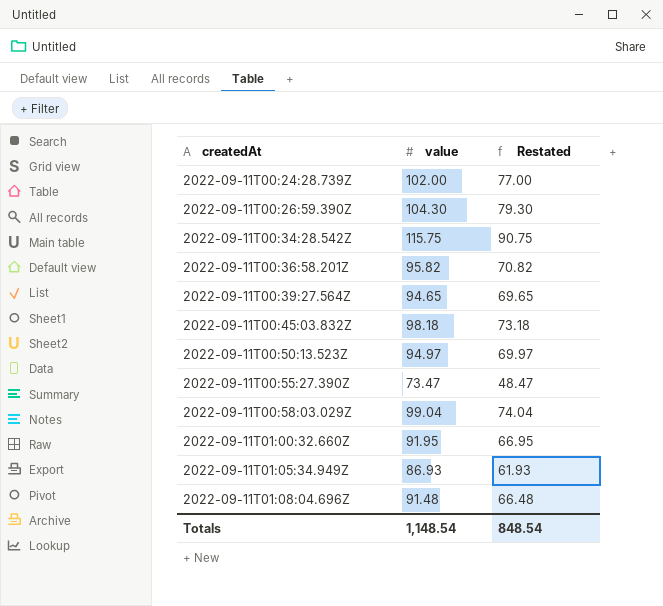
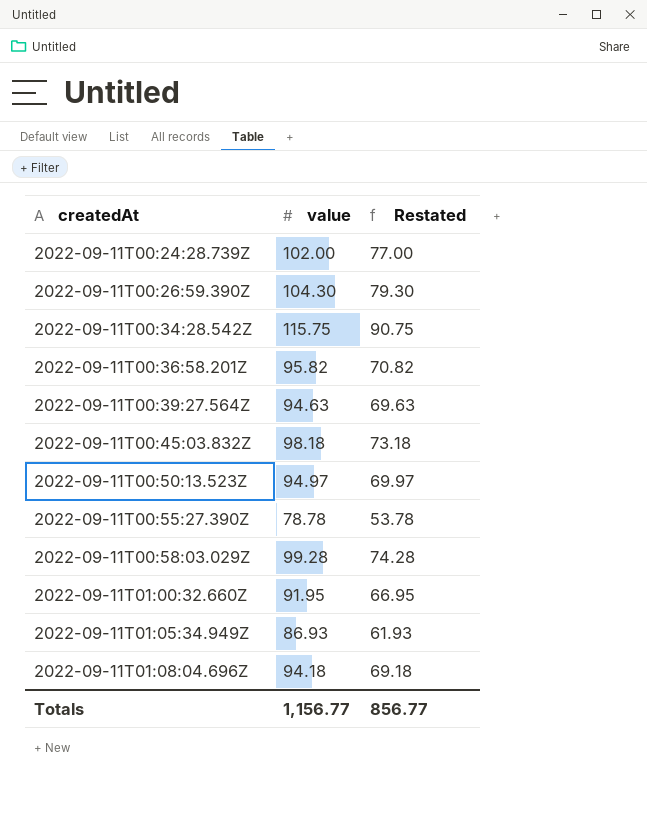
2022-09-11T00:39:27.564Z | value: 94.65 -> 94.63
2022-09-11T00:39:27.564Z | Restated: 69.65 -> 69.63
2022-09-11T00:55:27.390Z | value: 73.47 -> 78.78
2022-09-11T00:55:27.390Z | Restated: 48.47 -> 53.78
2022-09-11T00:58:03.029Z | value: 99.04 -> 99.28
2022-09-11T00:58:03.029Z | Restated: 74.04 -> 74.28
2022-09-11T01:08:04.696Z | value: 91.48 -> 94.18
2022-09-11T01:08:04.696Z | Restated: 66.48 -> 69.18
Totals | value: 1,148.54 -> 1,156.77
Totals | Restated: 848.54 -> 856.77

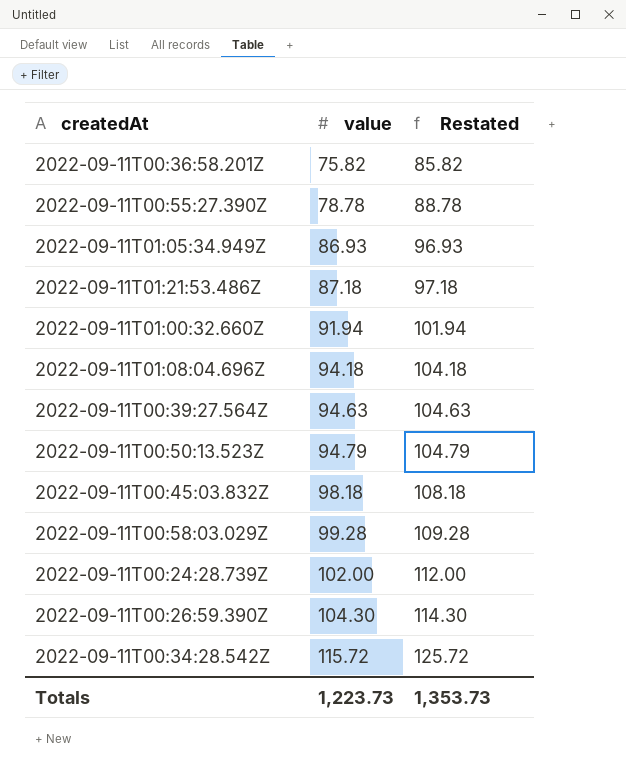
row order: createdAt ascending -> value ascending
column Restated | formula: [value] - 25 -> [value] + 10
2022-09-11T00:36:58.201Z | value: 95.82 -> 75.82
row 2022-09-11T01:21:53.486Z: none -> 87.18 | 97.18
2022-09-11T01:00:32.660Z | value: 91.95 -> 91.94
2022-09-11T00:50:13.523Z | value: 94.97 -> 94.79
2022-09-11T00:34:28.542Z | value: 115.75 -> 115.72
Totals | value: 1,156.77 -> 1,223.73
Totals | Restated: 856.77 -> 1,353.73

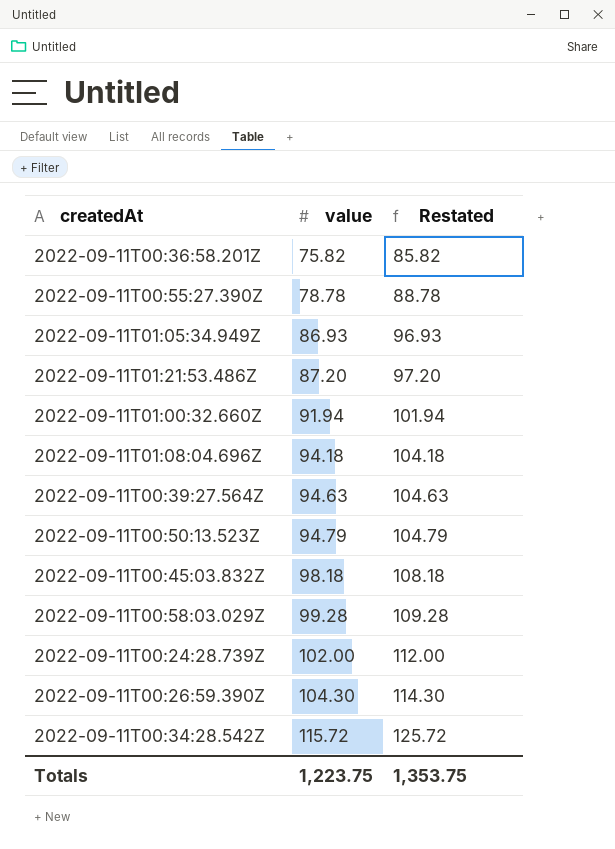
2022-09-11T01:21:53.486Z | value: 87.18 -> 87.20
2022-09-11T01:21:53.486Z | Restated: 97.18 -> 97.20
Totals | value: 1,223.73 -> 1,223.75
Totals | Restated: 1,353.73 -> 1,353.75

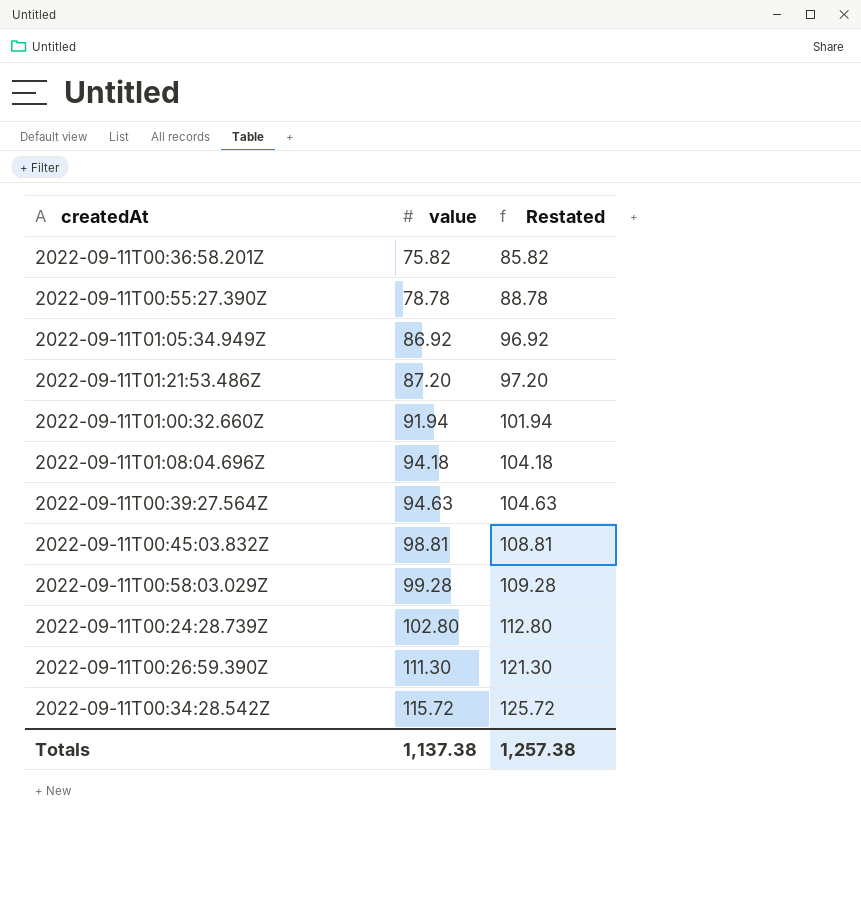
row 2022-09-11T00:50:13.523Z: 94.79 | 104.79 -> none
2022-09-11T01:05:34.949Z | value: 86.93 -> 86.92
2022-09-11T01:05:34.949Z | Restated: 96.93 -> 96.92
2022-09-11T00:45:03.832Z | value: 98.18 -> 98.81
2022-09-11T00:45:03.832Z | Restated: 108.18 -> 108.81
2022-09-11T00:24:28.739Z | value: 102.00 -> 102.80
2022-09-11T00:24:28.739Z | Restated: 112.00 -> 112.80
2022-09-11T00:26:59.390Z | value: 104.30 -> 111.30
2022-09-11T00:26:59.390Z | Restated: 114.30 -> 121.30
Totals | value: 1,223.75 -> 1,137.38
Totals | Restated: 1,353.75 -> 1,257.38

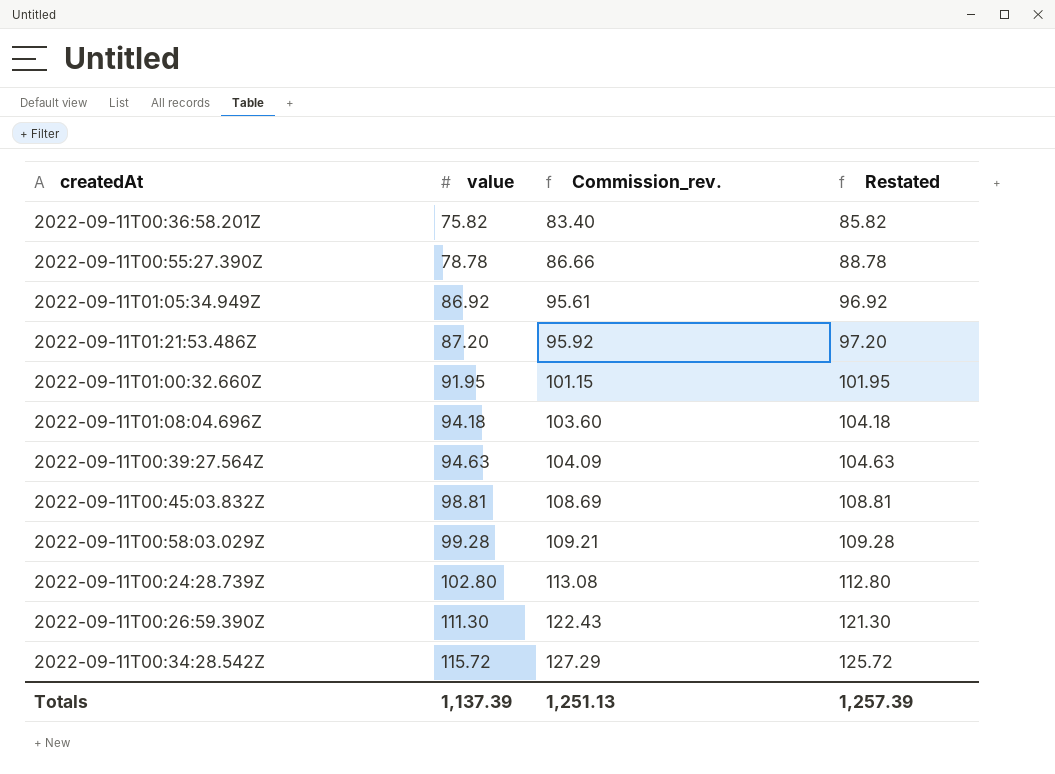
column Commission_rev. | formula: none -> [value] * 1.1
2022-09-11T01:00:32.660Z | value: 91.94 -> 91.95
2022-09-11T01:00:32.660Z | Restated: 101.94 -> 101.95
Totals | value: 1,137.38 -> 1,137.39
Totals | Restated: 1,257.38 -> 1,257.39

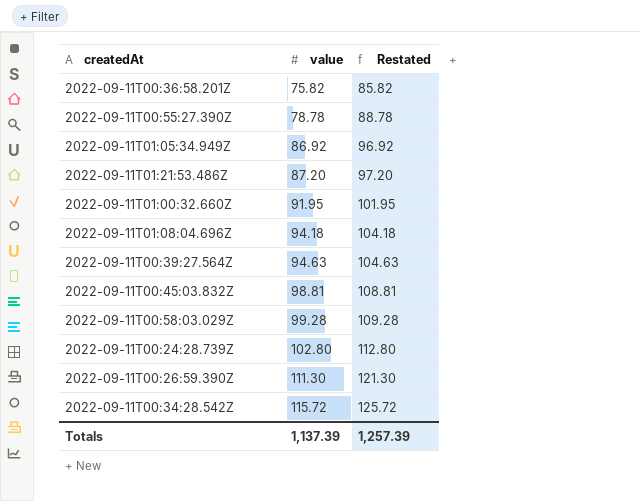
column Commission_rev. | formula: [value] * 1.1 -> none

